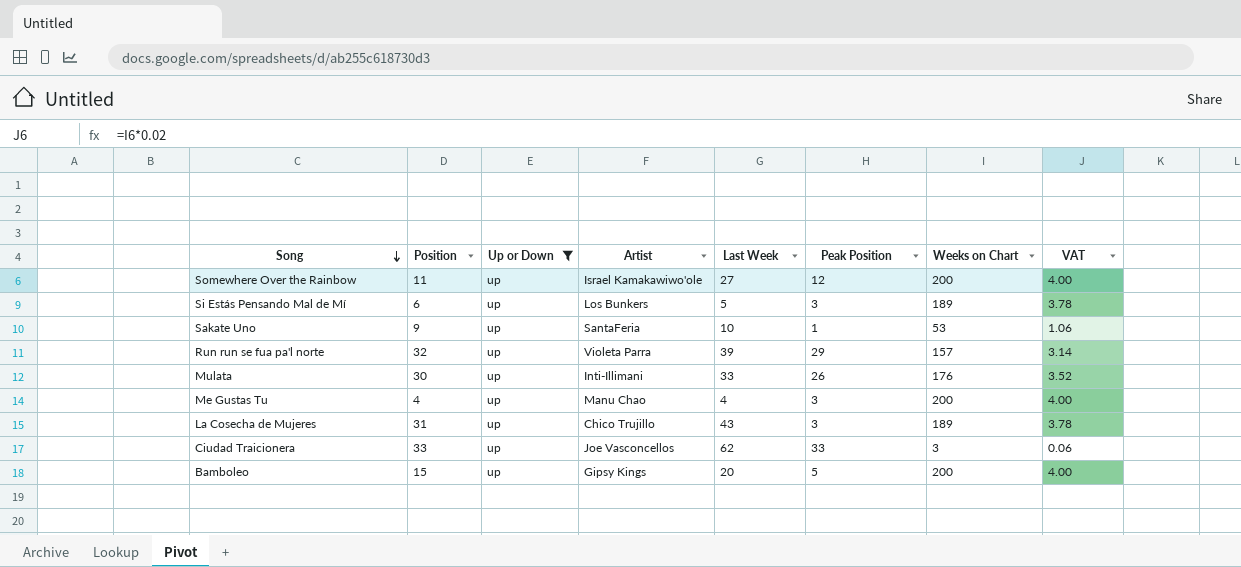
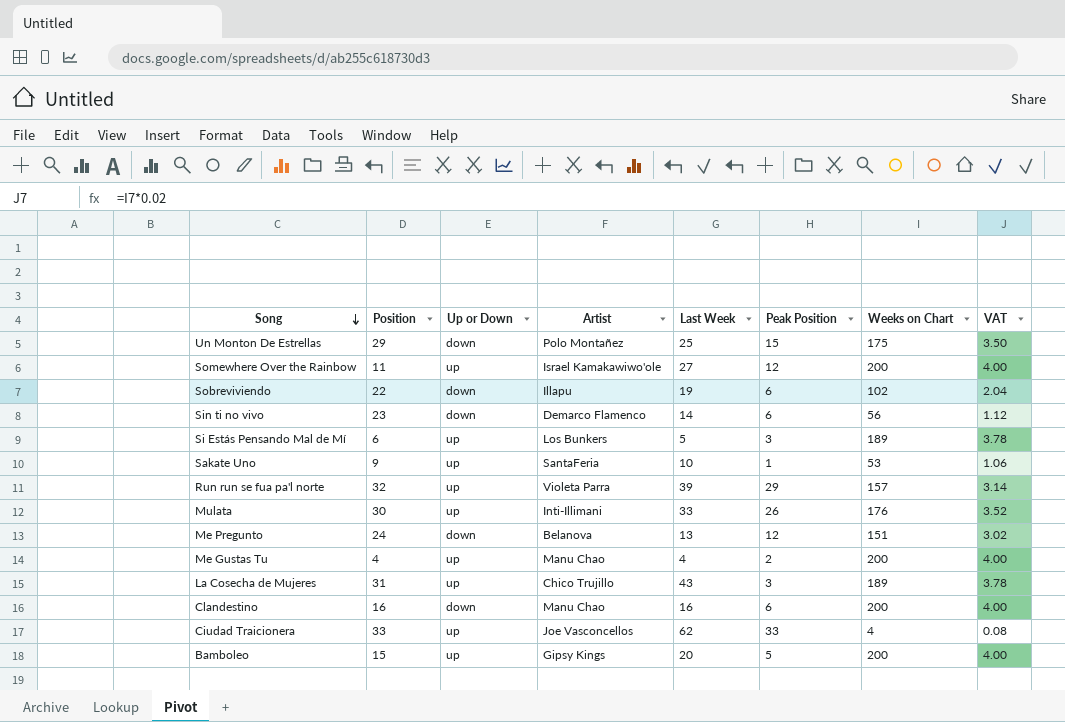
filter: Up or Down = up -> none
Me Gustas Tu | Peak Position: 3 -> 2
Ciudad Traicionera | Weeks on Chart: 3 -> 4
Ciudad Traicionera | VAT: 0.06 -> 0.08

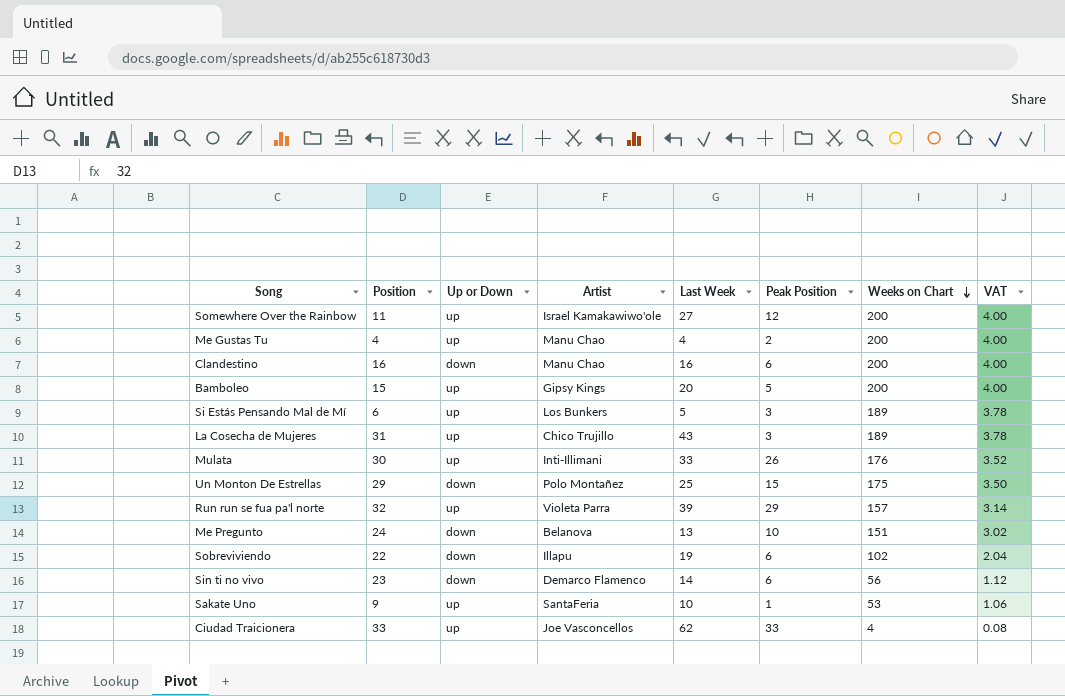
row order: Song descending -> Weeks on Chart descending
Me Pregunto | Peak Position: 12 -> 10

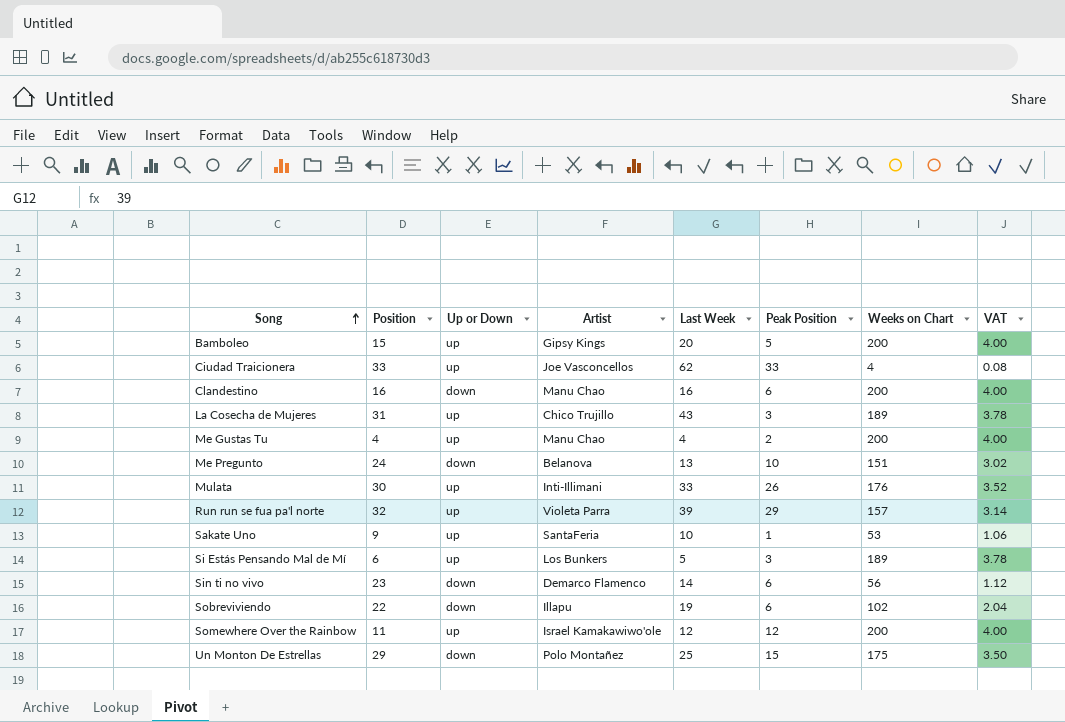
row order: Weeks on Chart descending -> Song ascending
Somewhere Over the Rainbow | Last Week: 27 -> 12

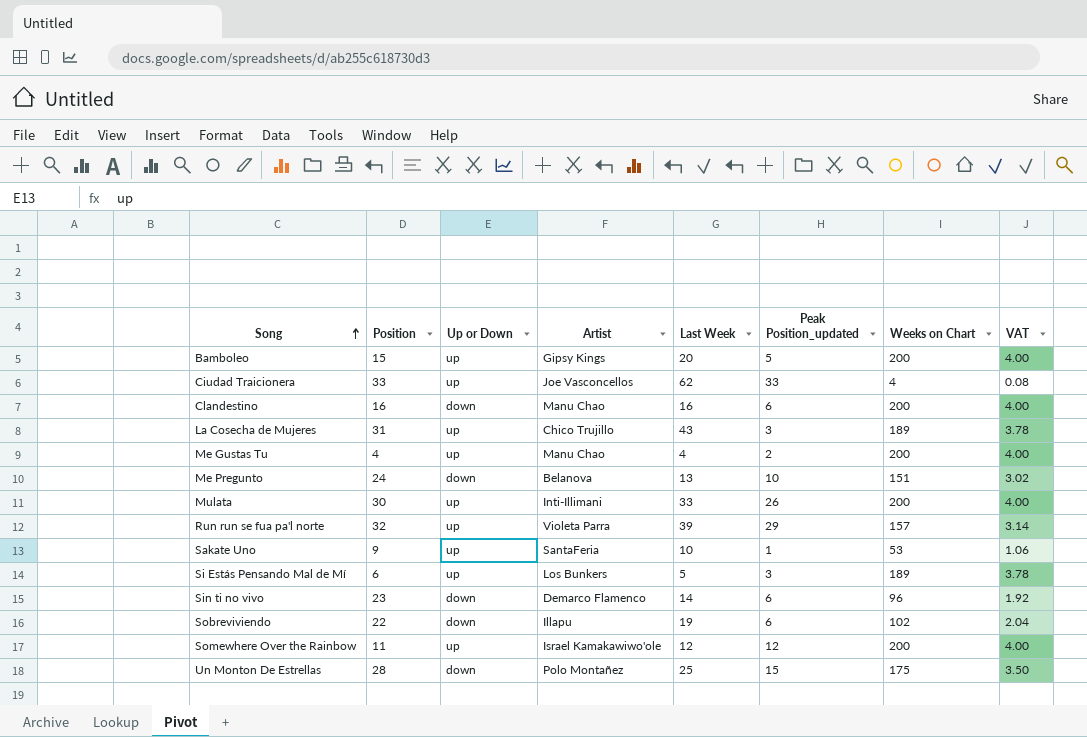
column name: Peak Position -> Peak Position_updated
Mulata | Weeks on Chart: 176 -> 200
Mulata | VAT: 3.52 -> 4.00
Sin ti no vivo | Weeks on Chart: 56 -> 96
Sin ti no vivo | VAT: 1.12 -> 1.92
Un Monton De Estrellas | Position: 29 -> 28

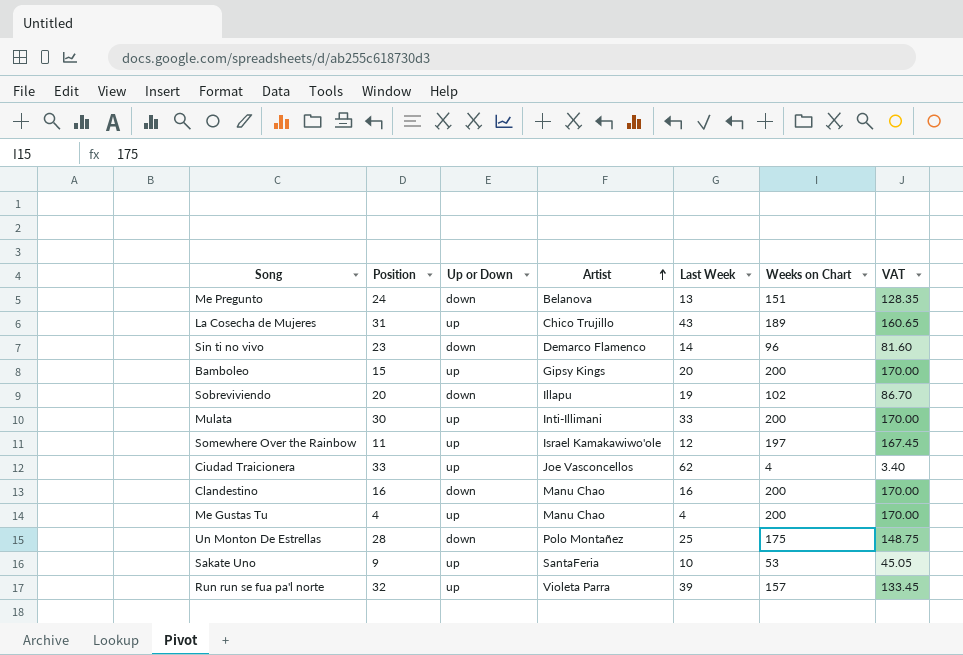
row order: Song ascending -> Artist ascending
column Peak Position_updated | position: 6 -> none
column VAT | formula: [Weeks on Chart] * 0.02 -> [Weeks on Chart] * 0.85
row Si Estás Pensando Mal de Mí: 6 | up | Los Bunkers | 5 | 3 | 189 | 3.78 -> none
Sobreviviendo | Position: 22 -> 20
Somewhere Over the Rainbow | Weeks on Chart: 200 -> 197

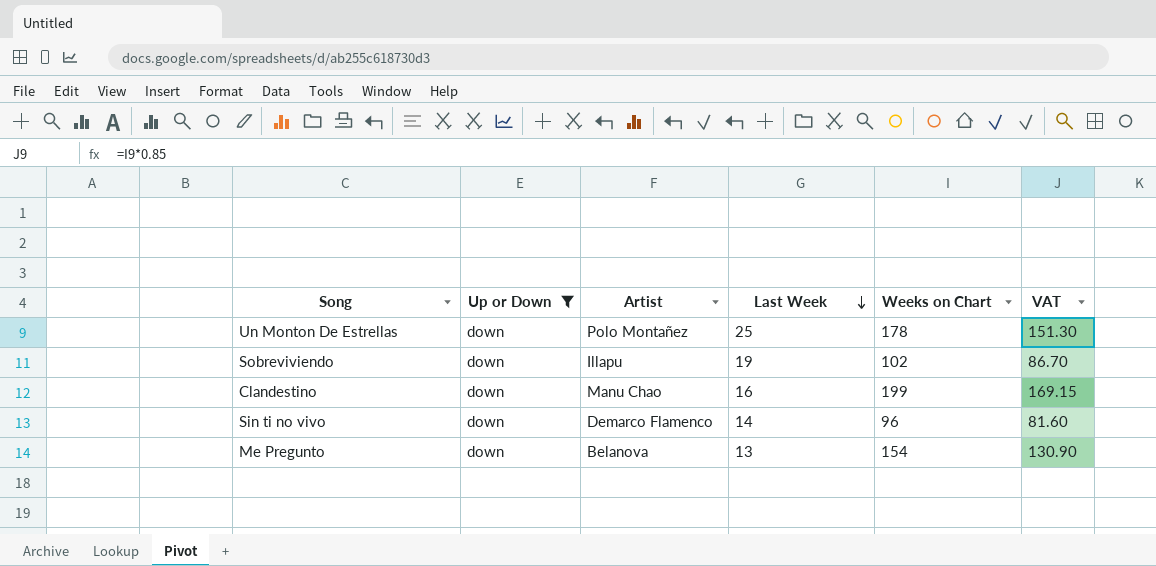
filter: none -> Up or Down = down
row order: Artist ascending -> Last Week descending
column Position | position: 2 -> none
Un Monton De Estrellas | Weeks on Chart: 175 -> 178
Un Monton De Estrellas | VAT: 148.75 -> 151.30
Clandestino | Weeks on Chart: 200 -> 199
Clandestino | VAT: 170.00 -> 169.15
Me Pregunto | Weeks on Chart: 151 -> 154
Me Pregunto | VAT: 128.35 -> 130.90

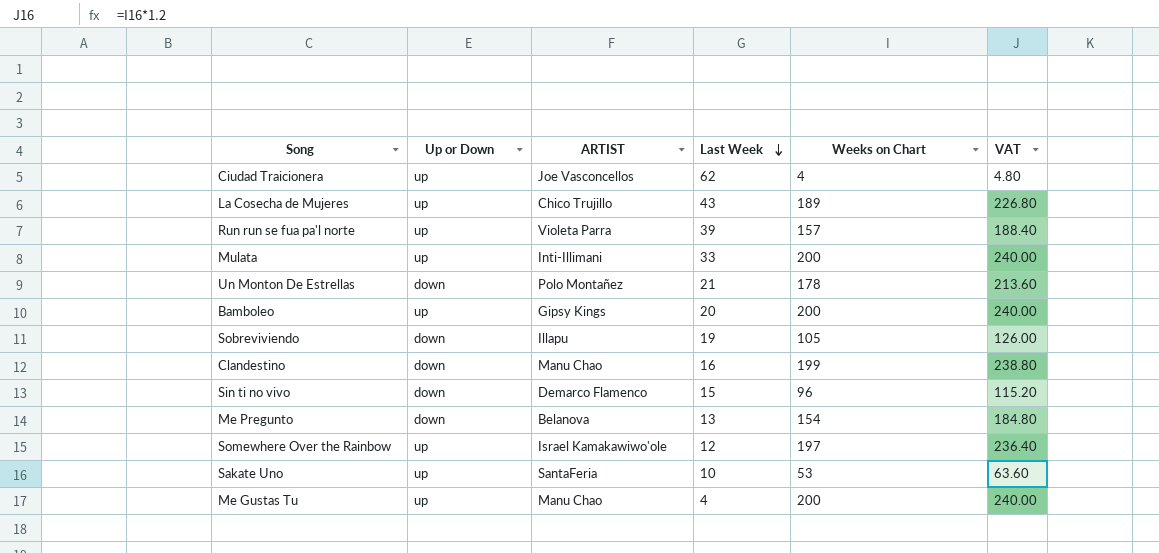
filter: Up or Down = down -> none
column name: Artist -> ARTIST
column VAT | formula: [Weeks on Chart] * 0.85 -> [Weeks on Chart] * 1.2
Un Monton De Estrellas | Last Week: 25 -> 21
Sobreviviendo | Weeks on Chart: 102 -> 105
Sin ti no vivo | Last Week: 14 -> 15

